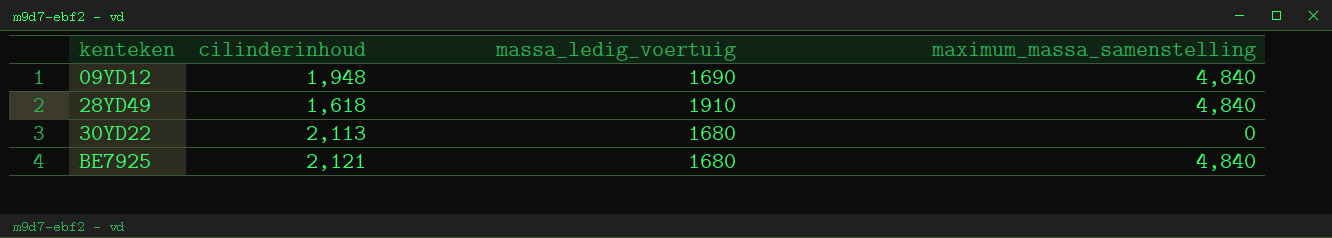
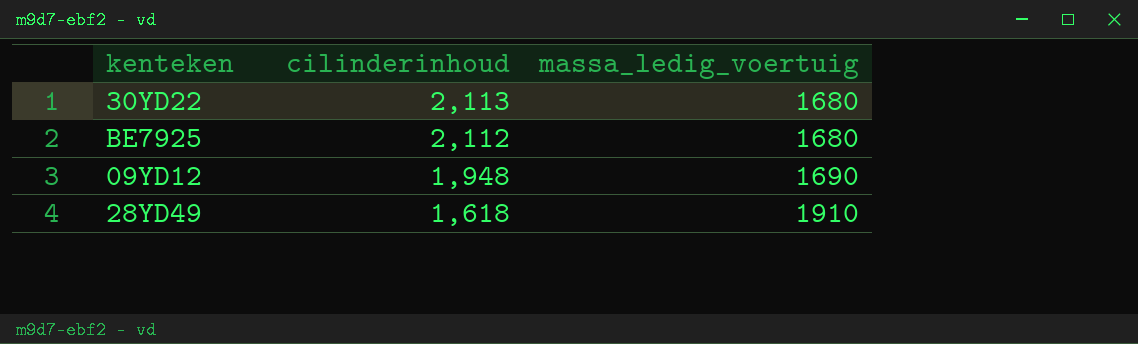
row order: kenteken ascending -> cilinderinhoud descending
column maximum_massa_samenstelling | position: 4 -> none
BE7925 | cilinderinhoud: 2,121 -> 2,112

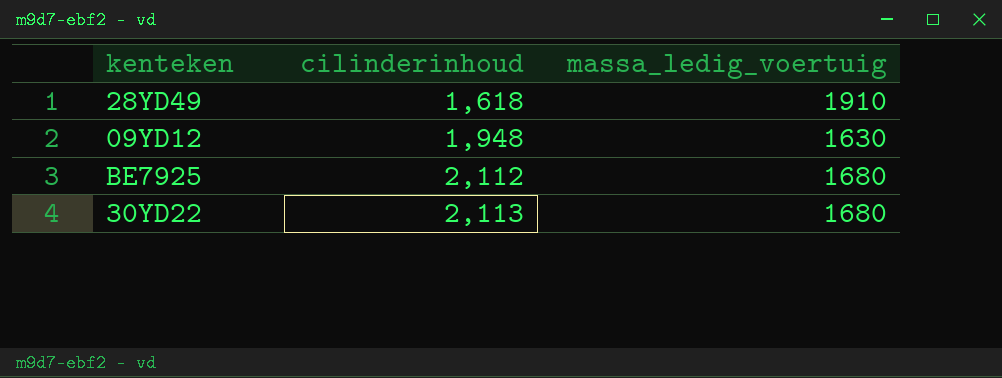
row order: cilinderinhoud descending -> cilinderinhoud ascending
09YD12 | massa_ledig_voertuig: 1690 -> 1630

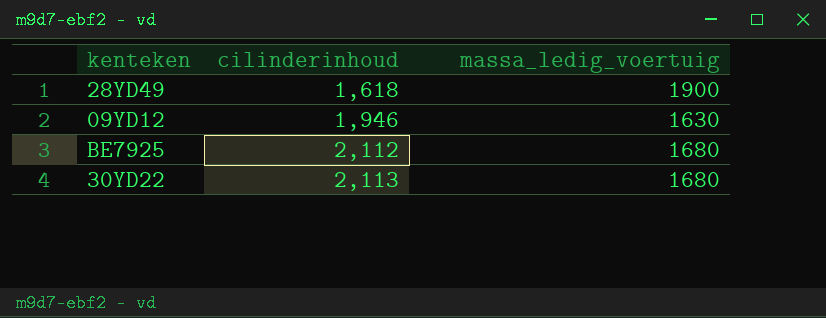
28YD49 | massa_ledig_voertuig: 1910 -> 1900
09YD12 | cilinderinhoud: 1,948 -> 1,946

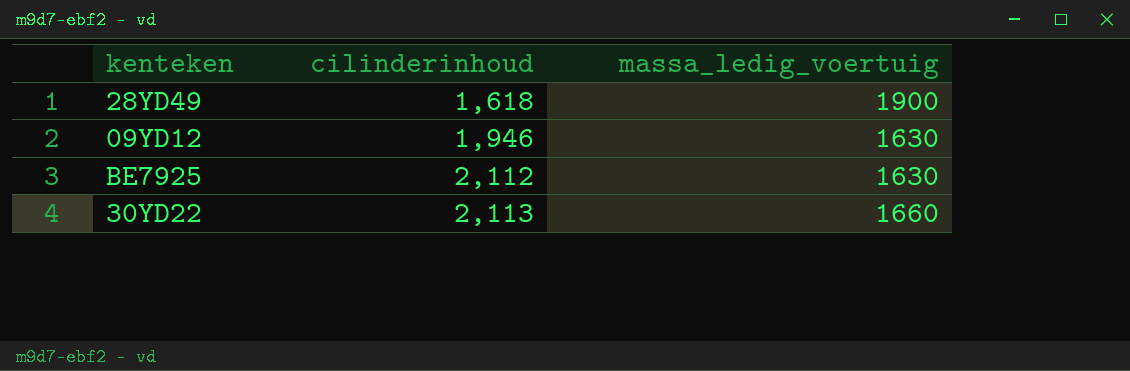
BE7925 | massa_ledig_voertuig: 1680 -> 1630
30YD22 | massa_ledig_voertuig: 1680 -> 1660

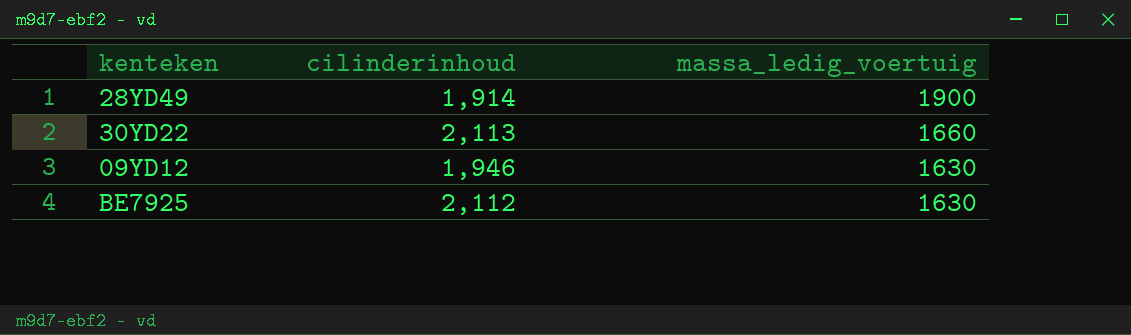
row order: cilinderinhoud ascending -> massa_ledig_voertuig descending
28YD49 | cilinderinhoud: 1,618 -> 1,914

